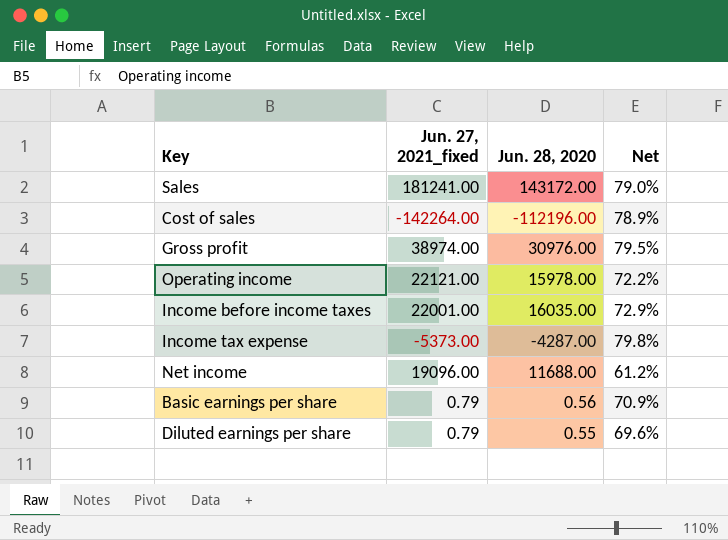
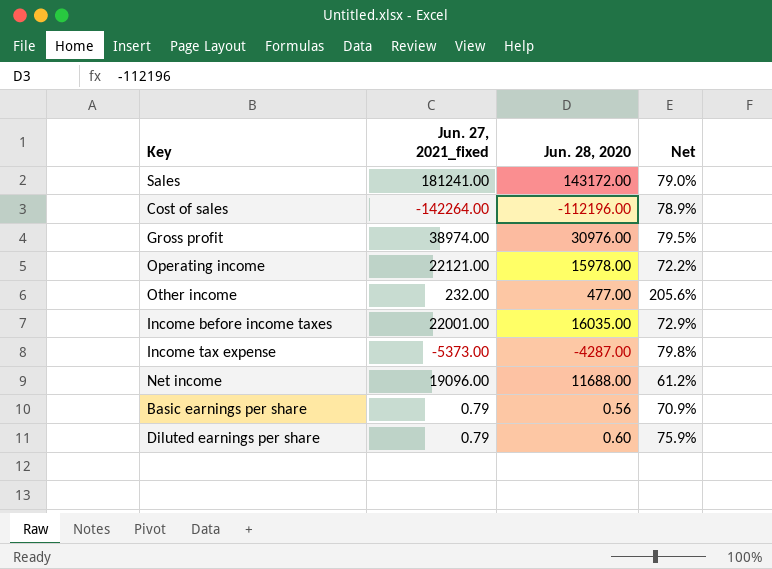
row Other income: none -> 232.00 | 477.00 | 205.6%
Diluted earnings per share | Jun. 28, 2020: 0.55 -> 0.60
Diluted earnings per share | Net: 69.6% -> 75.9%

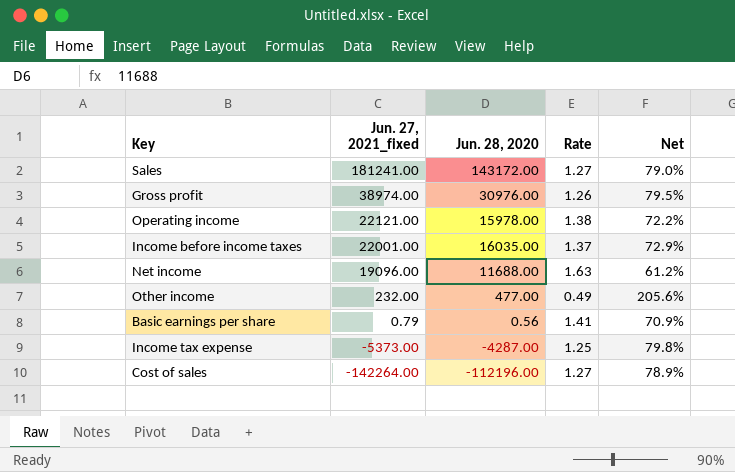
row order: none -> Jun. 27, 2021_fixed descending
column Rate | formula: none -> [Jun. 27, 2021_fixed] / [Jun. 28, 2020]
row Diluted earnings per share: 0.79 | 0.60 | 75.9% -> none

